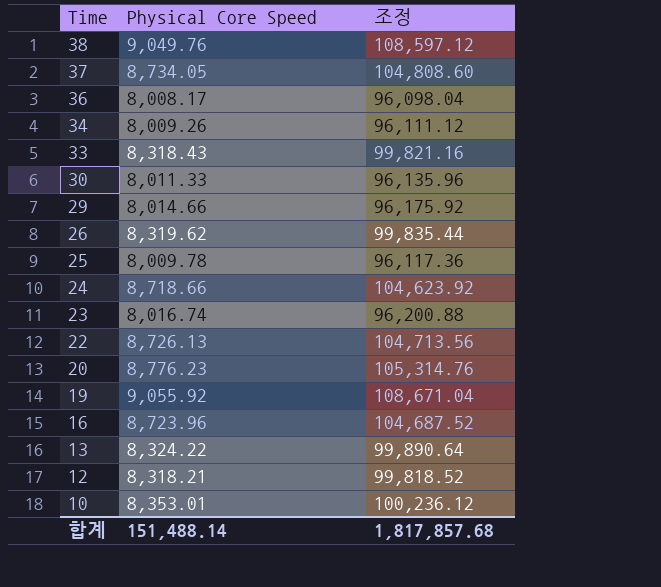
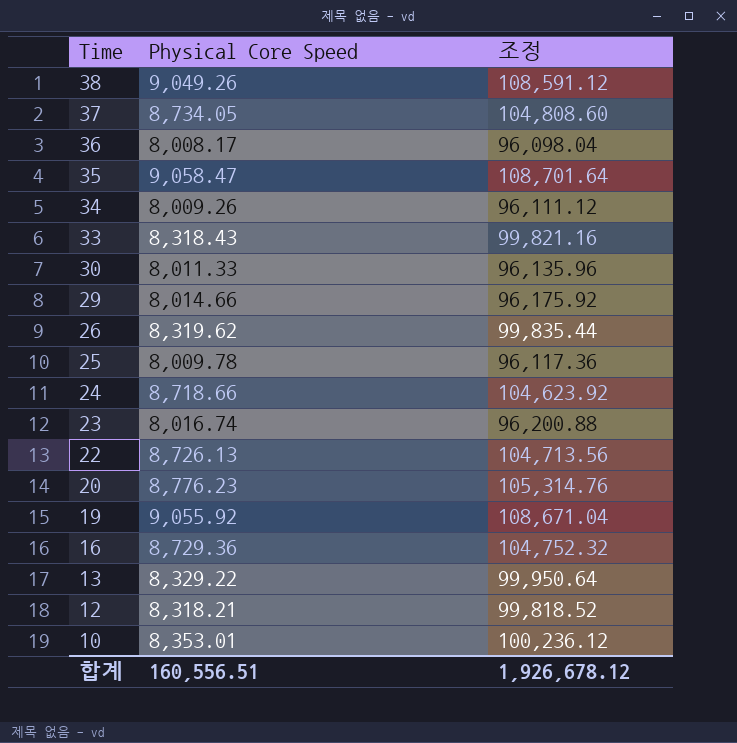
38 | Physical Core Speed: 9,049.76 -> 9,049.26
38 | 조정: 108,597.12 -> 108,591.12
row 35: none -> 9,058.47 | 108,701.64
16 | Physical Core Speed: 8,723.96 -> 8,729.36
16 | 조정: 104,687.52 -> 104,752.32
13 | Physical Core Speed: 8,324.22 -> 8,329.22
13 | 조정: 99,890.64 -> 99,950.64
합계 | Physical Core Speed: 151,488.14 -> 160,556.51
합계 | 조정: 1,817,857.68 -> 1,926,678.12

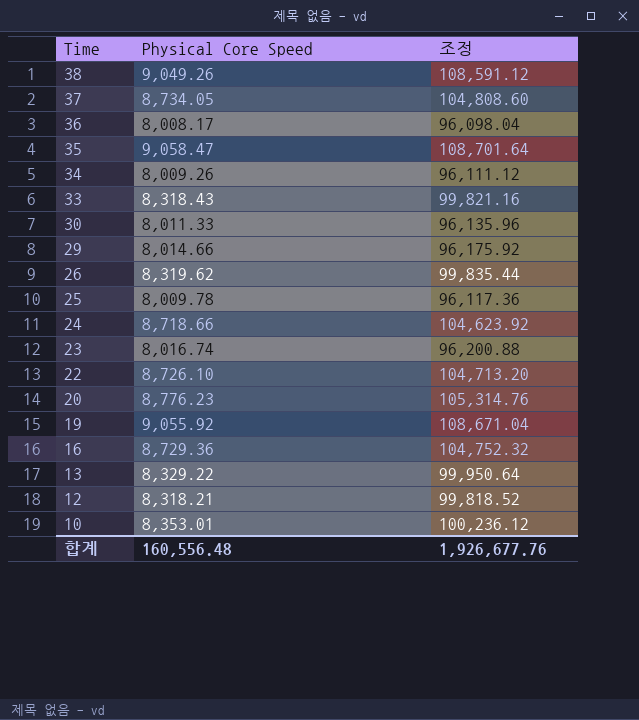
22 | Physical Core Speed: 8,726.13 -> 8,726.10
22 | 조정: 104,713.56 -> 104,713.20
합계 | Physical Core Speed: 160,556.51 -> 160,556.48
합계 | 조정: 1,926,678.12 -> 1,926,677.76

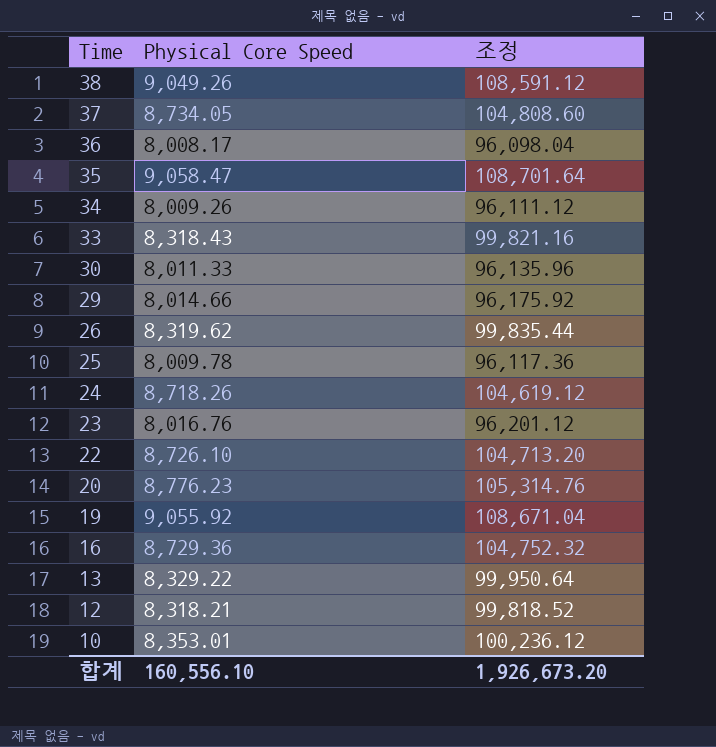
24 | Physical Core Speed: 8,718.66 -> 8,718.26
24 | 조정: 104,623.92 -> 104,619.12
23 | Physical Core Speed: 8,016.74 -> 8,016.76
23 | 조정: 96,200.88 -> 96,201.12
합계 | Physical Core Speed: 160,556.48 -> 160,556.10
합계 | 조정: 1,926,677.76 -> 1,926,673.20

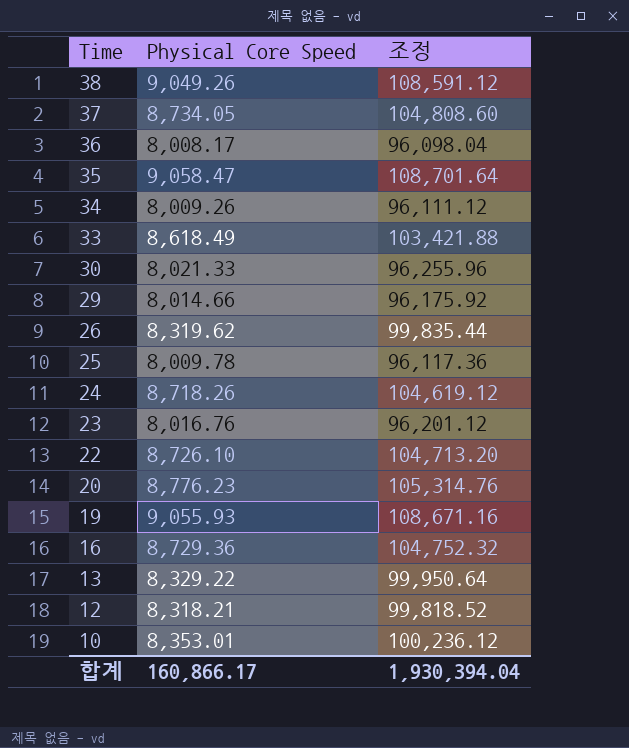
33 | Physical Core Speed: 8,318.43 -> 8,618.49
33 | 조정: 99,821.16 -> 103,421.88
30 | Physical Core Speed: 8,011.33 -> 8,021.33
30 | 조정: 96,135.96 -> 96,255.96
19 | Physical Core Speed: 9,055.92 -> 9,055.93
19 | 조정: 108,671.04 -> 108,671.16
합계 | Physical Core Speed: 160,556.10 -> 160,866.17
합계 | 조정: 1,926,673.20 -> 1,930,394.04

